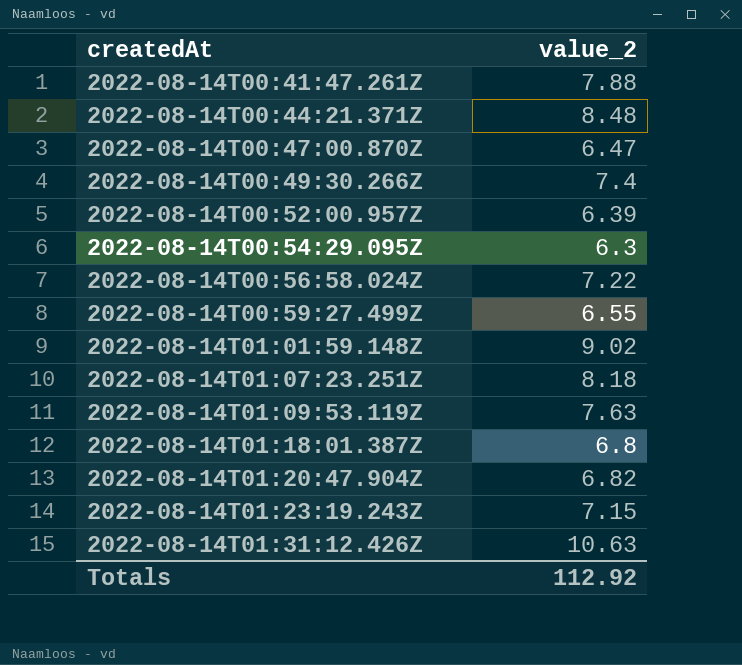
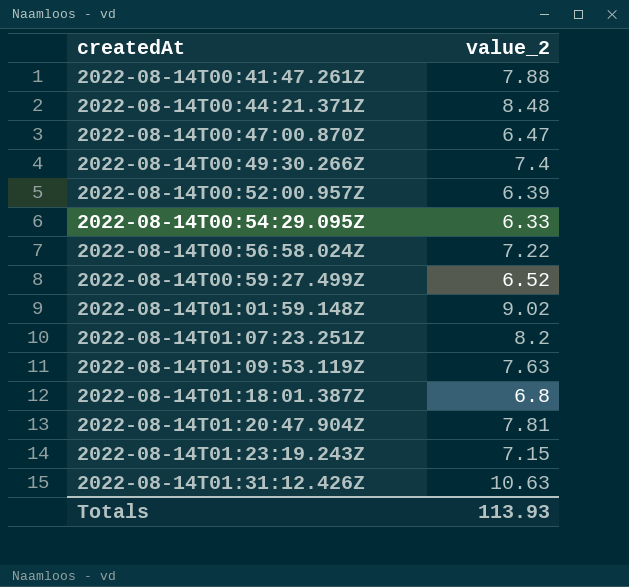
2022-08-14T00:54:29.095Z | value_2: 6.3 -> 6.33
2022-08-14T00:59:27.499Z | value_2: 6.55 -> 6.52
2022-08-14T01:07:23.251Z | value_2: 8.18 -> 8.2
2022-08-14T01:20:47.904Z | value_2: 6.82 -> 7.81
Totals | value_2: 112.92 -> 113.93

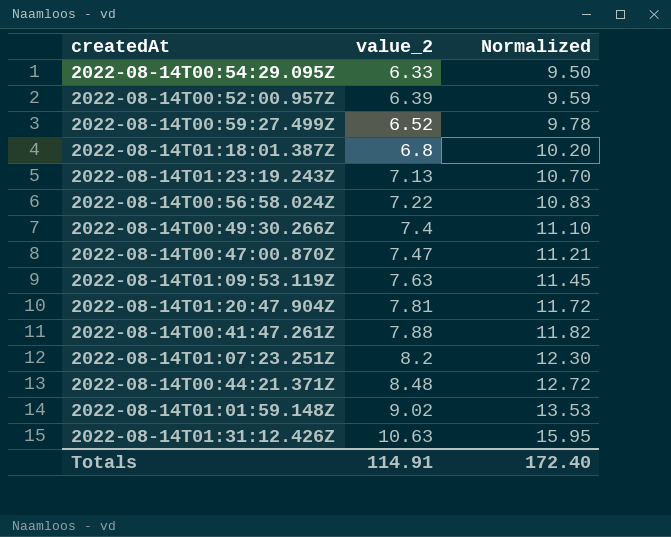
row order: createdAt ascending -> value_2 ascending
column Normalized | formula: none -> [value_2] * 1.5
2022-08-14T01:23:19.243Z | value_2: 7.15 -> 7.13
2022-08-14T00:47:00.870Z | value_2: 6.47 -> 7.47
Totals | value_2: 113.93 -> 114.91

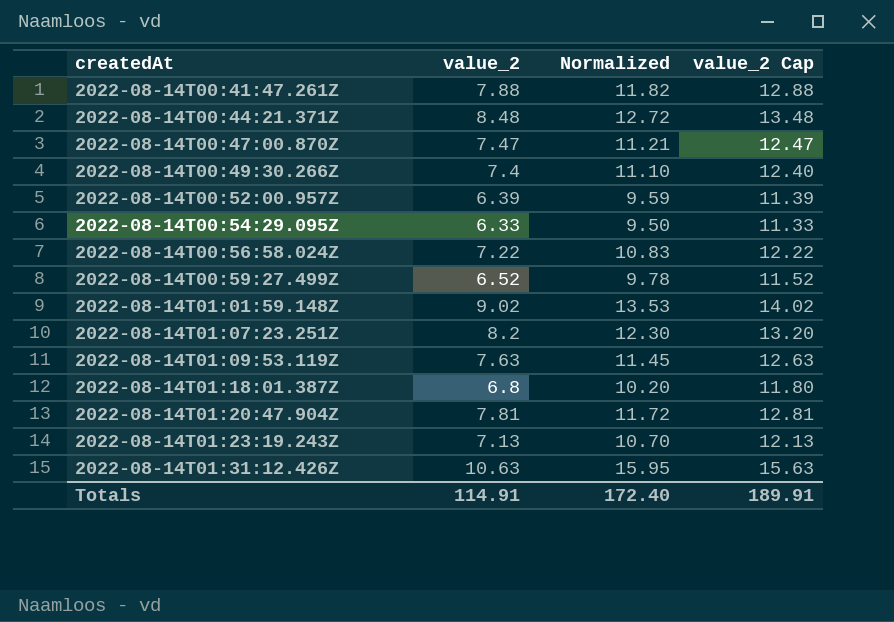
row order: value_2 ascending -> createdAt ascending
column value_2 Cap | formula: none -> [value_2] + 5

